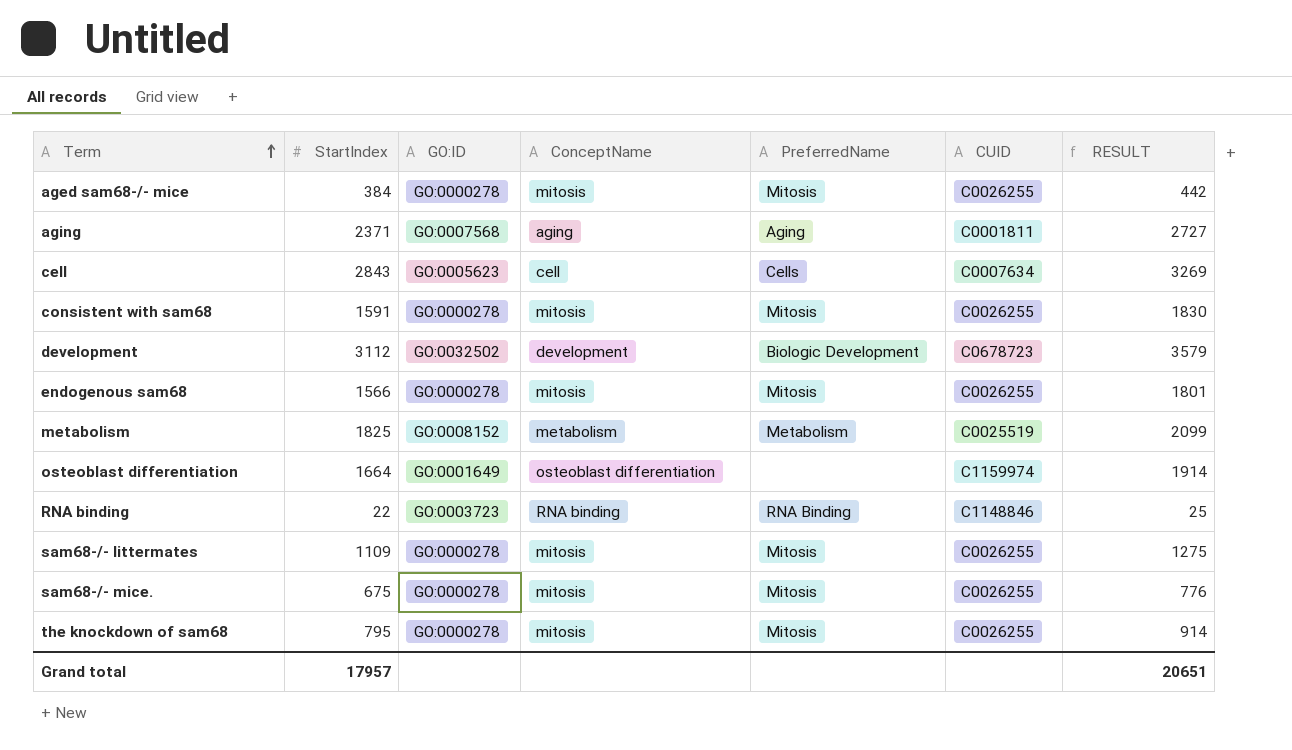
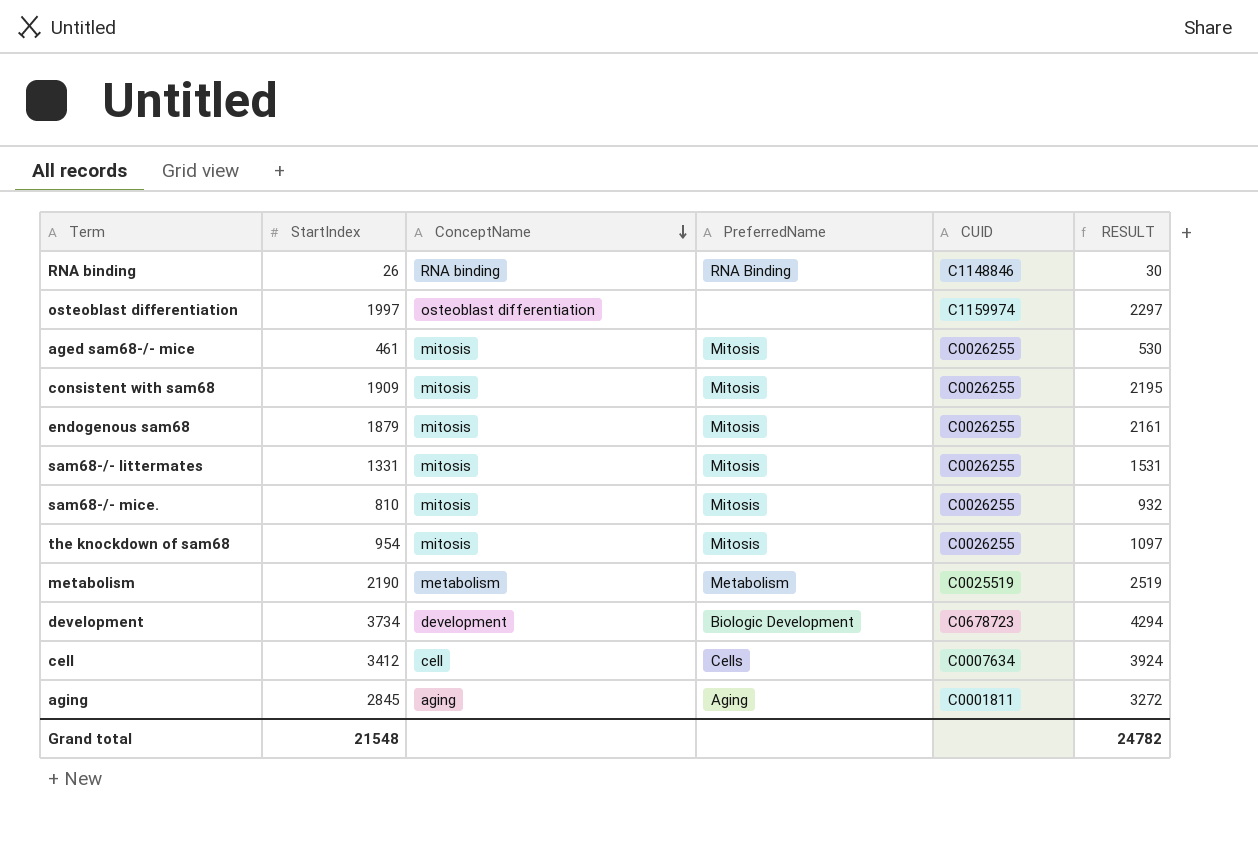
row order: Term ascending -> ConceptName descending
column GO:ID | position: 3 -> none
RNA binding | StartIndex: 22 -> 26
RNA binding | RESULT: 25 -> 30
osteoblast differentiation | StartIndex: 1664 -> 1997
osteoblast differentiation | RESULT: 1914 -> 2297
aged sam68-/- mice | StartIndex: 384 -> 461
aged sam68-/- mice | RESULT: 442 -> 530
consistent with sam68 | StartIndex: 1591 -> 1909
consistent with sam68 | RESULT: 1830 -> 2195
endogenous sam68 | StartIndex: 1566 -> 1879
endogenous sam68 | RESULT: 1801 -> 2161
sam68-/- littermates | StartIndex: 1109 -> 1331
sam68-/- littermates | RESULT: 1275 -> 1531
sam68-/- mice. | StartIndex: 675 -> 810
sam68-/- mice. | RESULT: 776 -> 932
the knockdown of sam68 | StartIndex: 795 -> 954
the knockdown of sam68 | RESULT: 914 -> 1097
metabolism | StartIndex: 1825 -> 2190
metabolism | RESULT: 2099 -> 2519
development | StartIndex: 3112 -> 3734
development | RESULT: 3579 -> 4294
cell | StartIndex: 2843 -> 3412
cell | RESULT: 3269 -> 3924
aging | StartIndex: 2371 -> 2845
aging | RESULT: 2727 -> 3272
Grand total | StartIndex: 17957 -> 21548
Grand total | RESULT: 20651 -> 24782

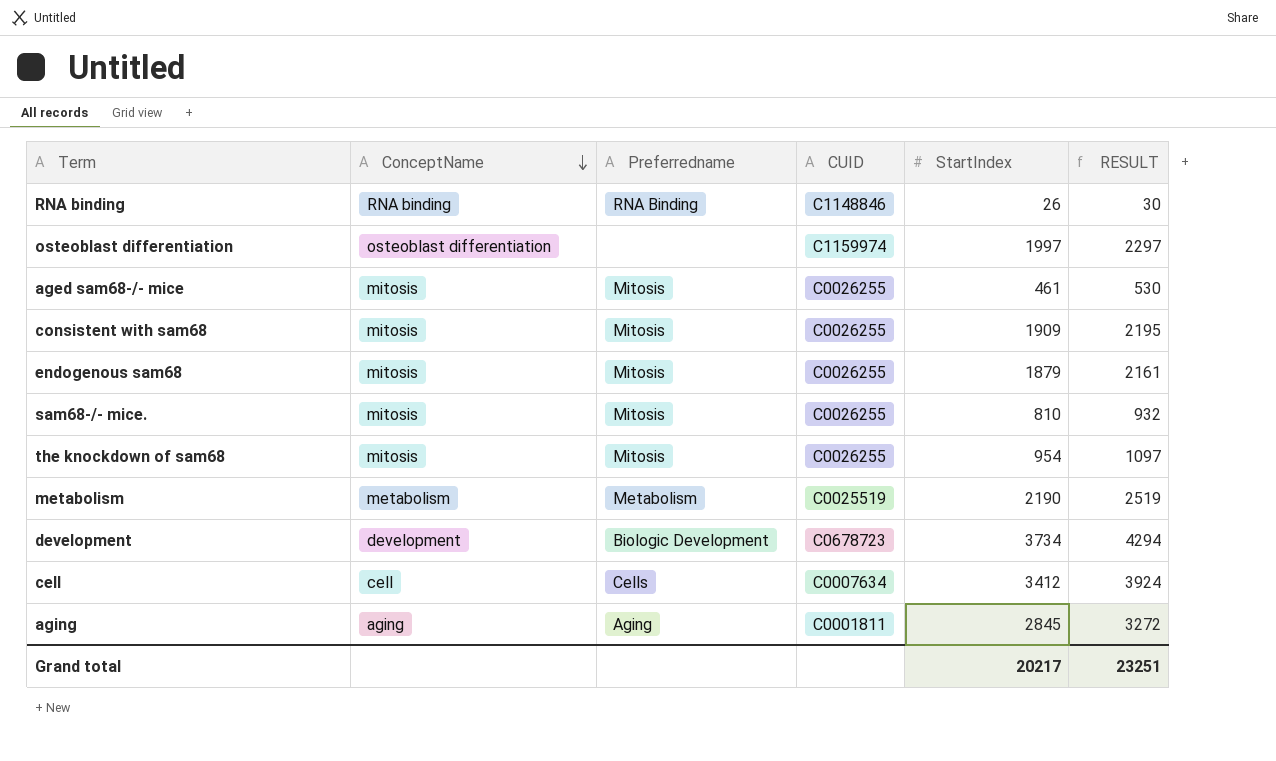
column name: PreferredName -> Preferredname
column StartIndex | position: 2 -> 5
row sam68-/- littermates: 1331 | mitosis | Mitosis | C0026255 | 1531 -> none
Grand total | StartIndex: 21548 -> 20217
Grand total | RESULT: 24782 -> 23251

